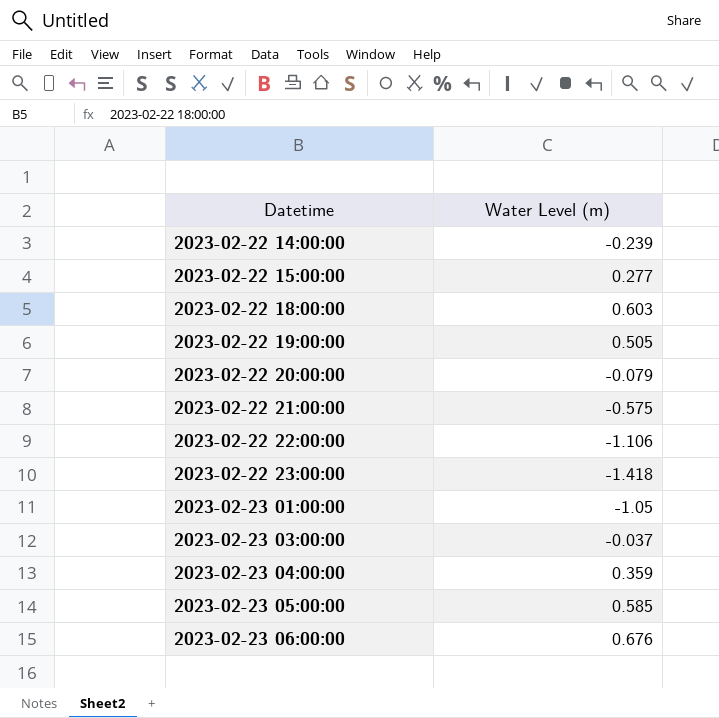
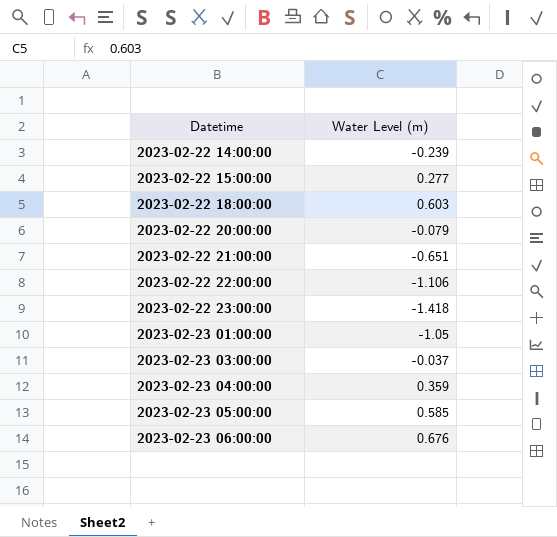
row 2023-02-22 19:00:00: 0.505 -> none
2023-02-22 21:00:00 | Water Level (m): -0.575 -> -0.651

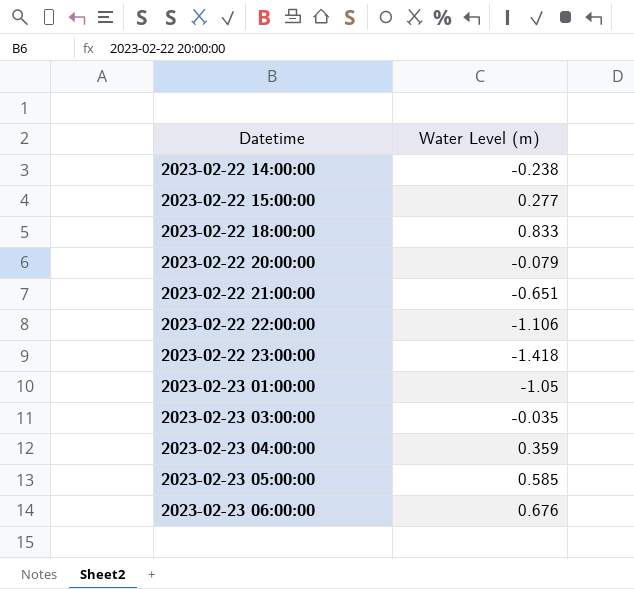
2023-02-22 14:00:00 | Water Level (m): -0.239 -> -0.238
2023-02-22 18:00:00 | Water Level (m): 0.603 -> 0.833
2023-02-23 03:00:00 | Water Level (m): -0.037 -> -0.035

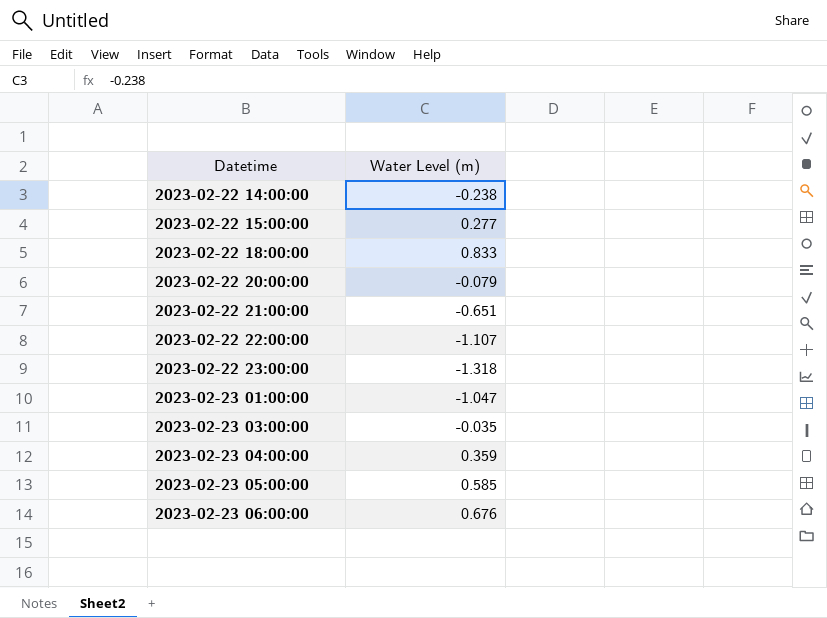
2023-02-22 22:00:00 | Water Level (m): -1.106 -> -1.107
2023-02-22 23:00:00 | Water Level (m): -1.418 -> -1.318
2023-02-23 01:00:00 | Water Level (m): -1.05 -> -1.047

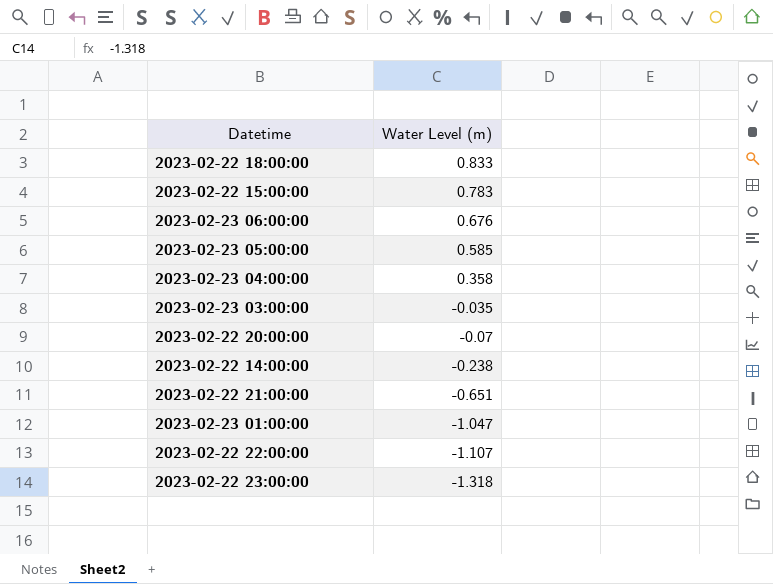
row order: Datetime ascending -> Water Level (m) descending
2023-02-22 15:00:00 | Water Level (m): 0.277 -> 0.783
2023-02-23 04:00:00 | Water Level (m): 0.359 -> 0.358
2023-02-22 20:00:00 | Water Level (m): -0.079 -> -0.07

